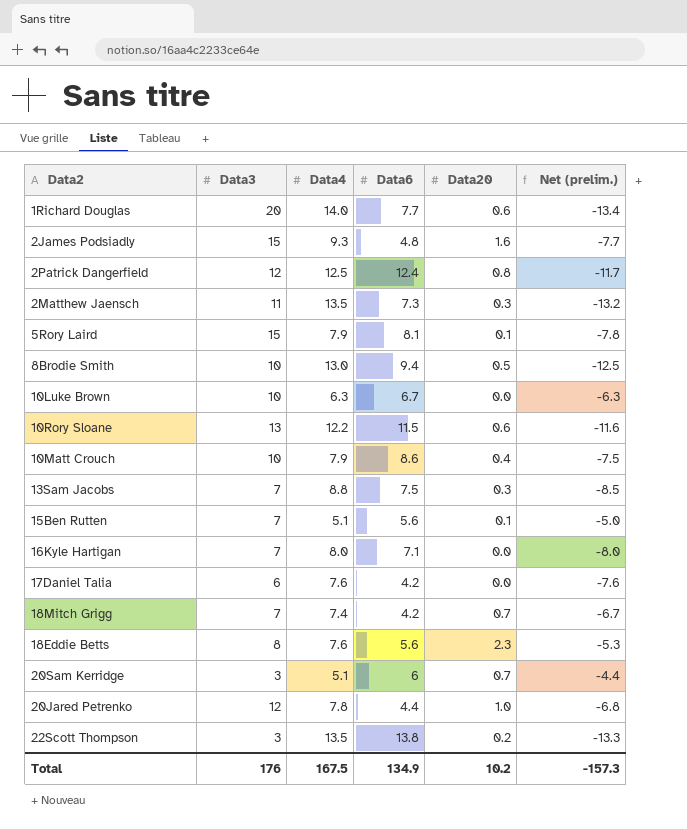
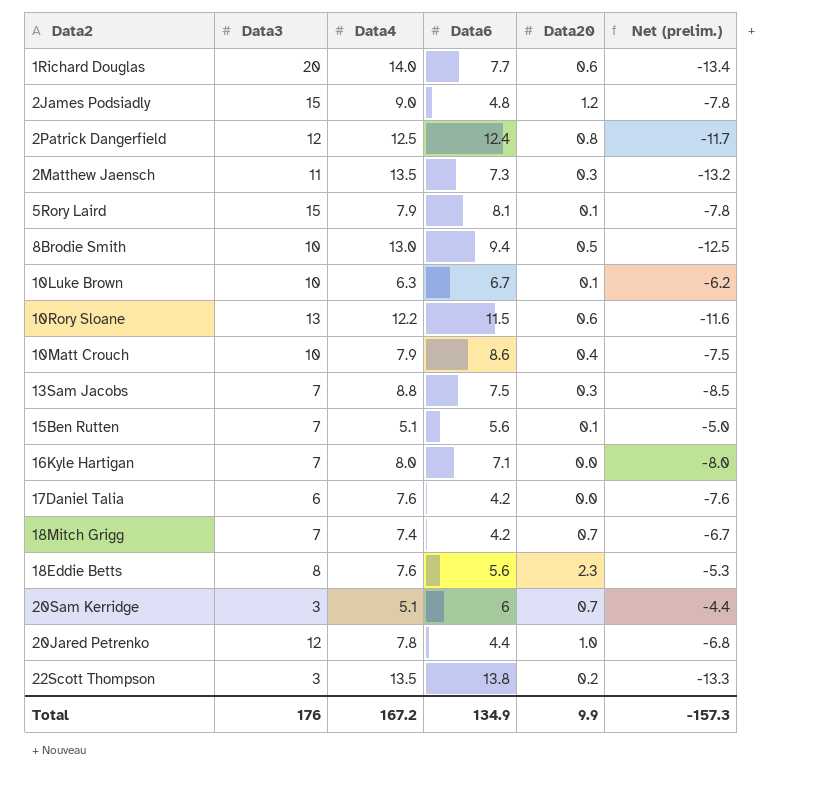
2James Podsiadly | Data4: 9.3 -> 9.0
2James Podsiadly | Data20: 1.6 -> 1.2
2James Podsiadly | Net (prelim.): -7.7 -> -7.8
10Luke Brown | Data20: 0.0 -> 0.1
10Luke Brown | Net (prelim.): -6.3 -> -6.2
Total | Data4: 167.5 -> 167.2
Total | Data20: 10.2 -> 9.9

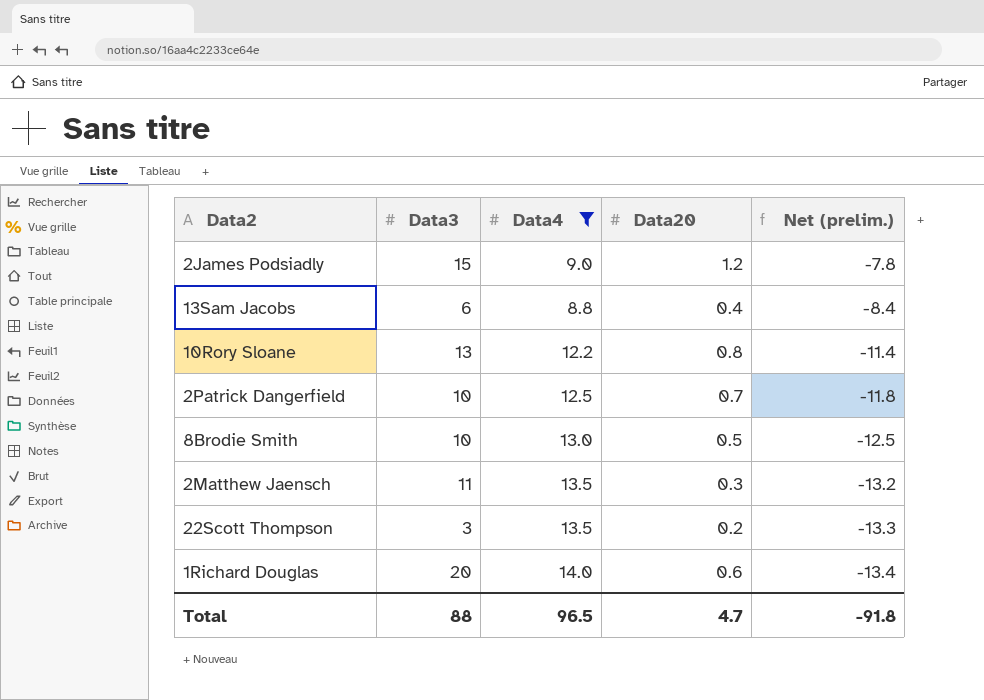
filter: none -> Data4 >= 8.8
row order: none -> Net (prelim.) descending
column Data6 | position: 4 -> none
13Sam Jacobs | Data3: 7 -> 6
13Sam Jacobs | Data20: 0.3 -> 0.4
13Sam Jacobs | Net (prelim.): -8.5 -> -8.4
10Rory Sloane | Data20: 0.6 -> 0.8
10Rory Sloane | Net (prelim.): -11.6 -> -11.4
2Patrick Dangerfield | Data3: 12 -> 10
2Patrick Dangerfield | Data20: 0.8 -> 0.7
2Patrick Dangerfield | Net (prelim.): -11.7 -> -11.8
Total | Data3: 176 -> 88
Total | Data4: 167.2 -> 96.5
Total | Data20: 9.9 -> 4.7
Total | Net (prelim.): -157.3 -> -91.8

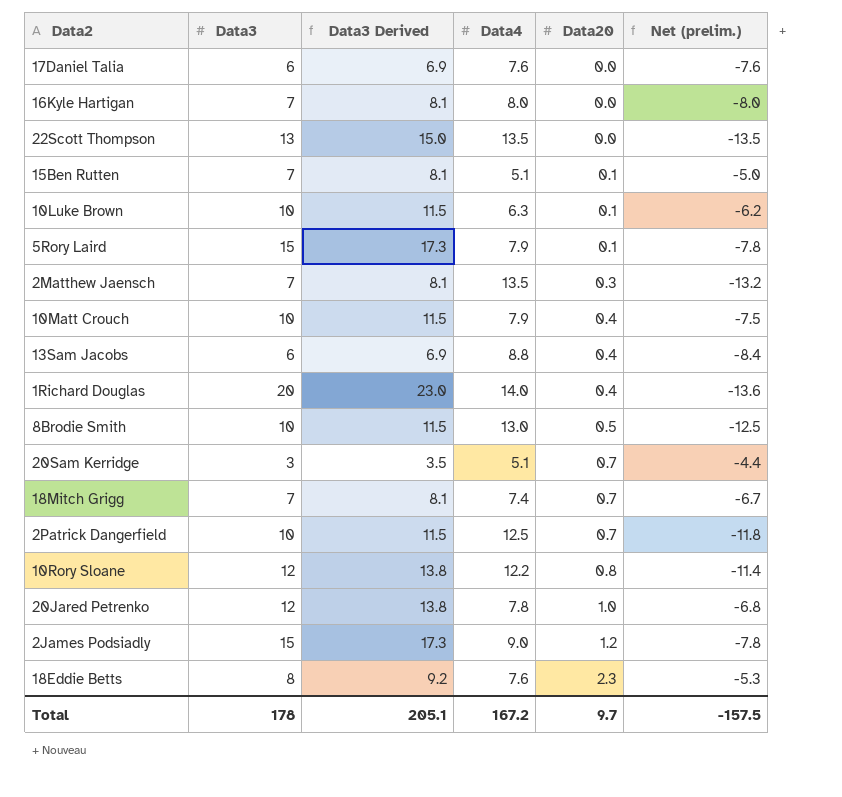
filter: Data4 >= 8.8 -> none
row order: Net (prelim.) descending -> Data20 ascending
column Data3 Derived | formula: none -> [Data3] * 1.15
22Scott Thompson | Data3: 3 -> 13
22Scott Thompson | Data20: 0.2 -> 0.0
22Scott Thompson | Net (prelim.): -13.3 -> -13.5
2Matthew Jaensch | Data3: 11 -> 7
1Richard Douglas | Data20: 0.6 -> 0.4
1Richard Douglas | Net (prelim.): -13.4 -> -13.6
10Rory Sloane | Data3: 13 -> 12
Total | Data3: 88 -> 178
Total | Data4: 96.5 -> 167.2
Total | Data20: 4.7 -> 9.7
Total | Net (prelim.): -91.8 -> -157.5

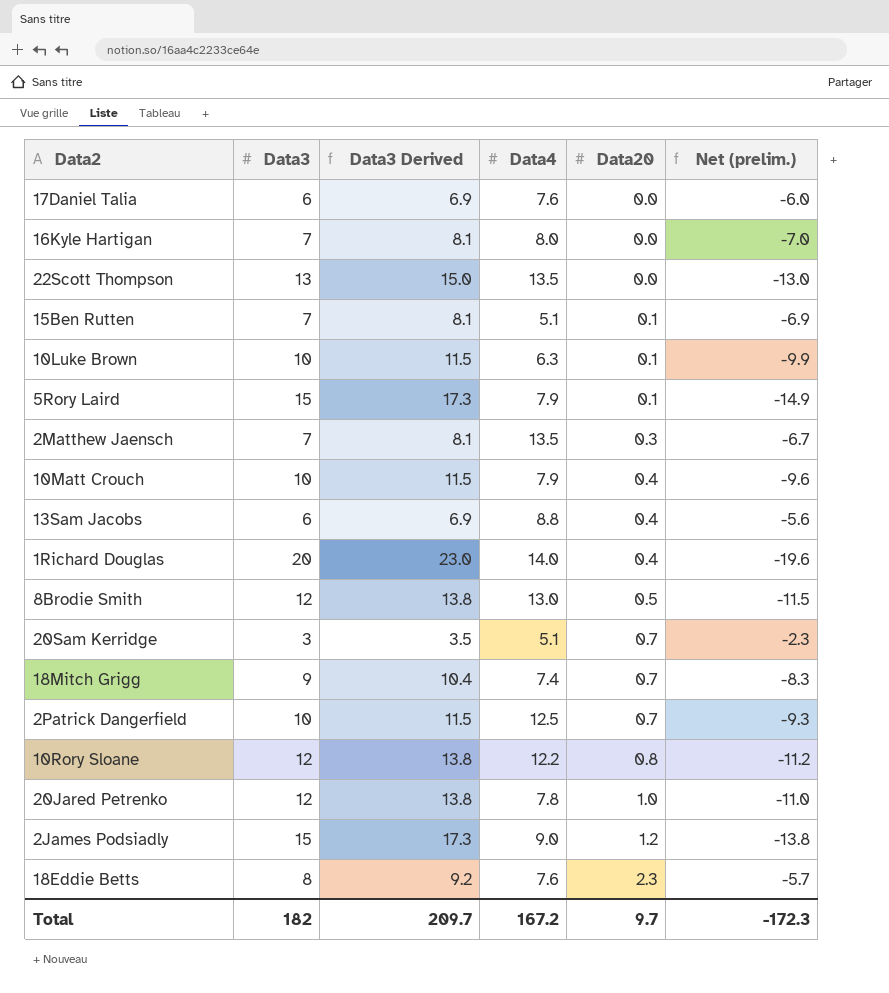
column Net (prelim.) | formula: [Data20] - [Data4] -> [Data20] - [Data3]
8Brodie Smith | Data3: 10 -> 12
8Brodie Smith | Data3 Derived: 11.5 -> 13.8
18Mitch Grigg | Data3: 7 -> 9
18Mitch Grigg | Data3 Derived: 8.1 -> 10.4
Total | Data3: 178 -> 182
Total | Data3 Derived: 205.1 -> 209.7
Total | Net (prelim.): -157.5 -> -172.3

